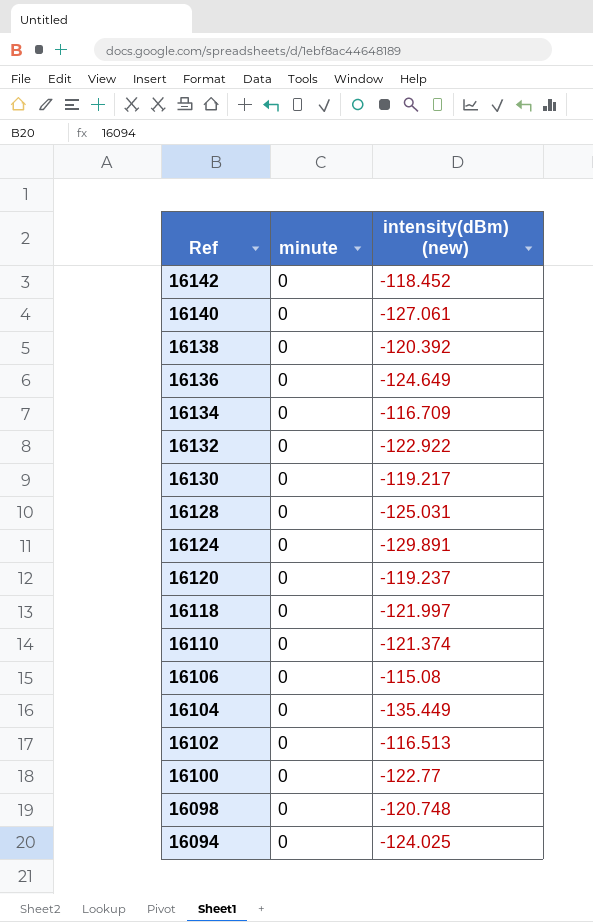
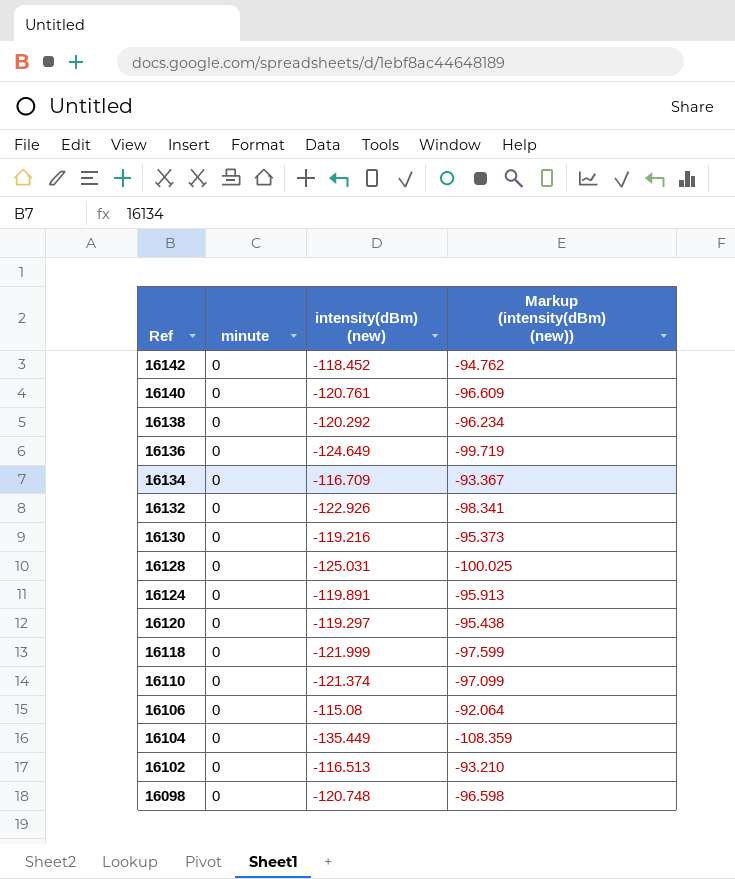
column Markup (intensity(dBm) (new)) | formula: none -> [intensity(dBm) (new)] * 0.8
row 16100: 0 | -122.77 -> none
row 16094: 0 | -124.025 -> none
16140 | intensity(dBm) (new): -127.061 -> -120.761
16138 | intensity(dBm) (new): -120.392 -> -120.292
16132 | intensity(dBm) (new): -122.922 -> -122.926
16130 | intensity(dBm) (new): -119.217 -> -119.216
16124 | intensity(dBm) (new): -129.891 -> -119.891
16120 | intensity(dBm) (new): -119.237 -> -119.297
16118 | intensity(dBm) (new): -121.997 -> -121.999

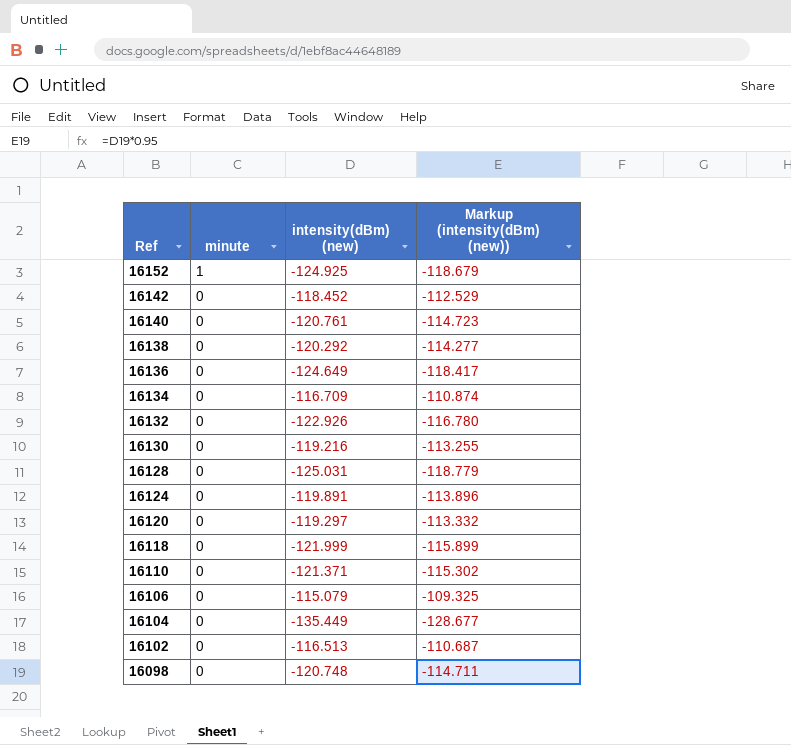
column Markup (intensity(dBm) (new)) | formula: [intensity(dBm) (new)] * 0.8 -> [intensity(dBm) (new)] * 0.95
row 16152: none -> 1 | -124.925 | -118.679
16110 | intensity(dBm) (new): -121.374 -> -121.371
16106 | intensity(dBm) (new): -115.08 -> -115.079

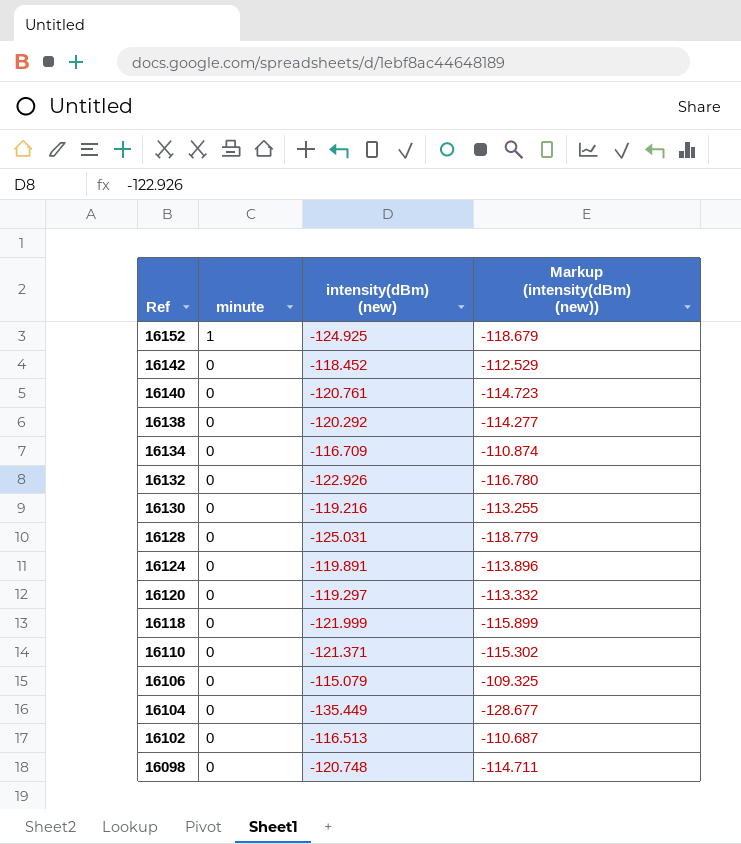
row 16136: 0 | -124.649 | -118.417 -> none

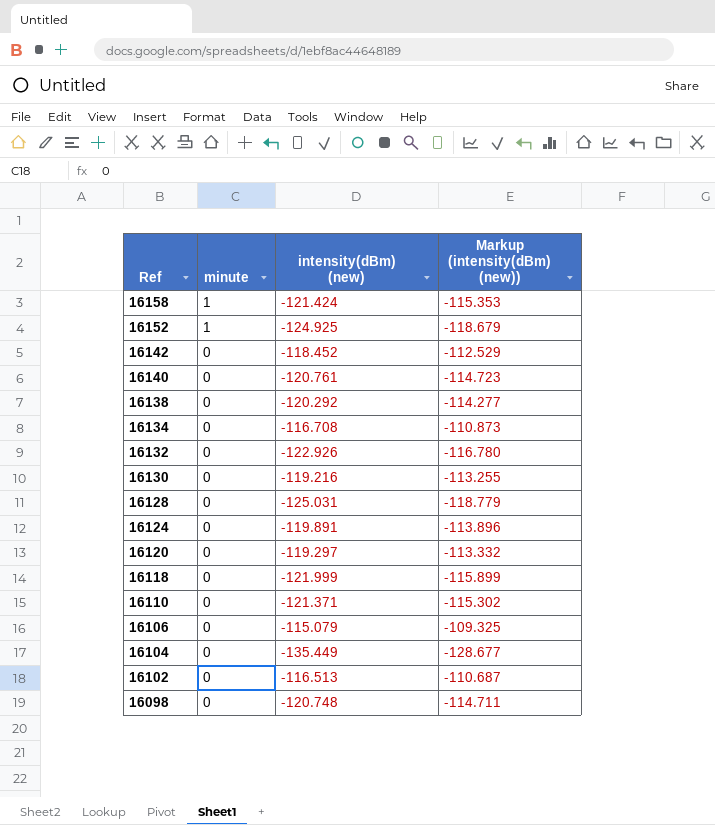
row 16158: none -> 1 | -121.424 | -115.353
16134 | intensity(dBm) (new): -116.709 -> -116.708
16134 | Markup (intensity(dBm) (new)): -110.874 -> -110.873

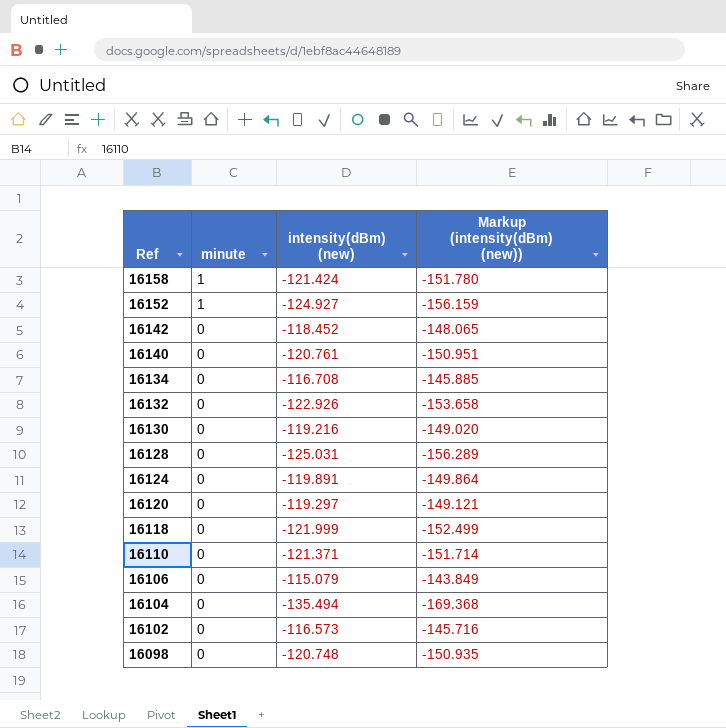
column Markup (intensity(dBm) (new)) | formula: [intensity(dBm) (new)] * 0.95 -> [intensity(dBm) (new)] * 1.25
row 16138: 0 | -120.292 | -114.277 -> none
16152 | intensity(dBm) (new): -124.925 -> -124.927
16104 | intensity(dBm) (new): -135.449 -> -135.494
16102 | intensity(dBm) (new): -116.513 -> -116.573

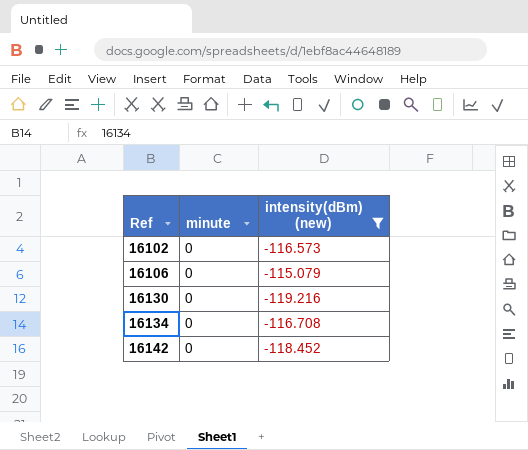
filter: none -> intensity(dBm) (new) >= -119.216
row order: Ref descending -> Ref ascending
column Markup (intensity(dBm) (new)) | formula: [intensity(dBm) (new)] * 1.25 -> none

